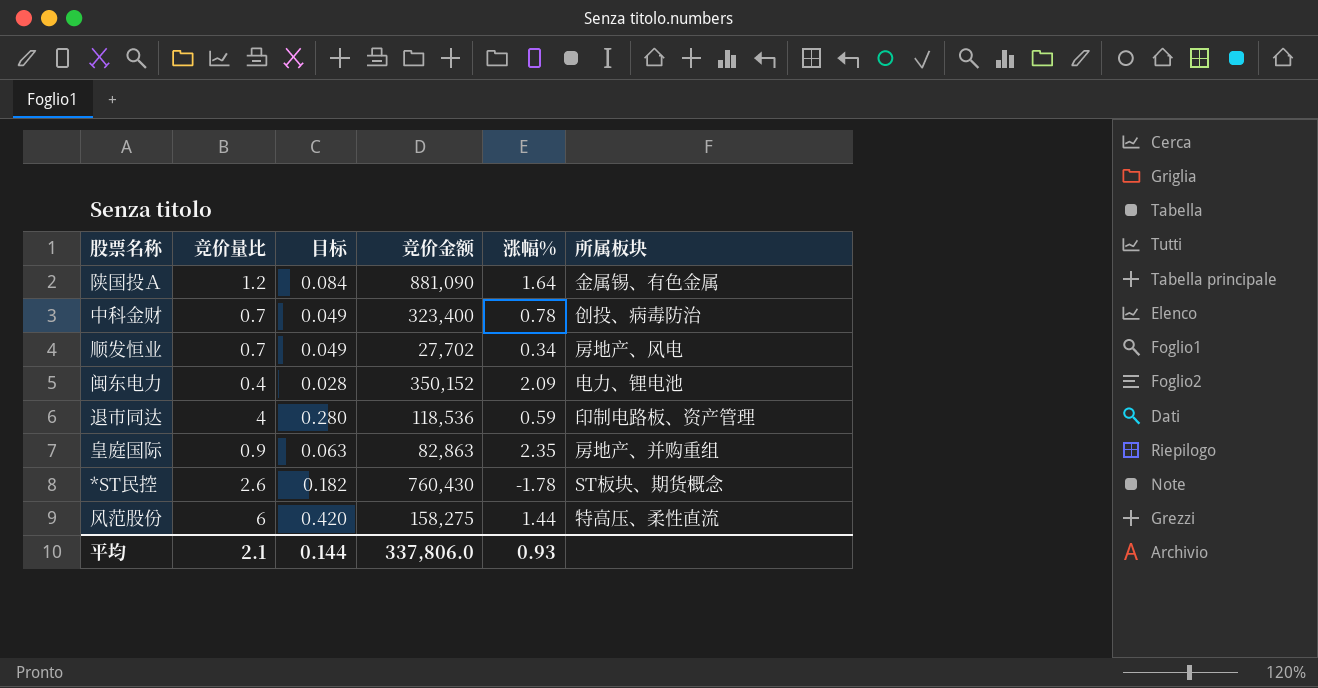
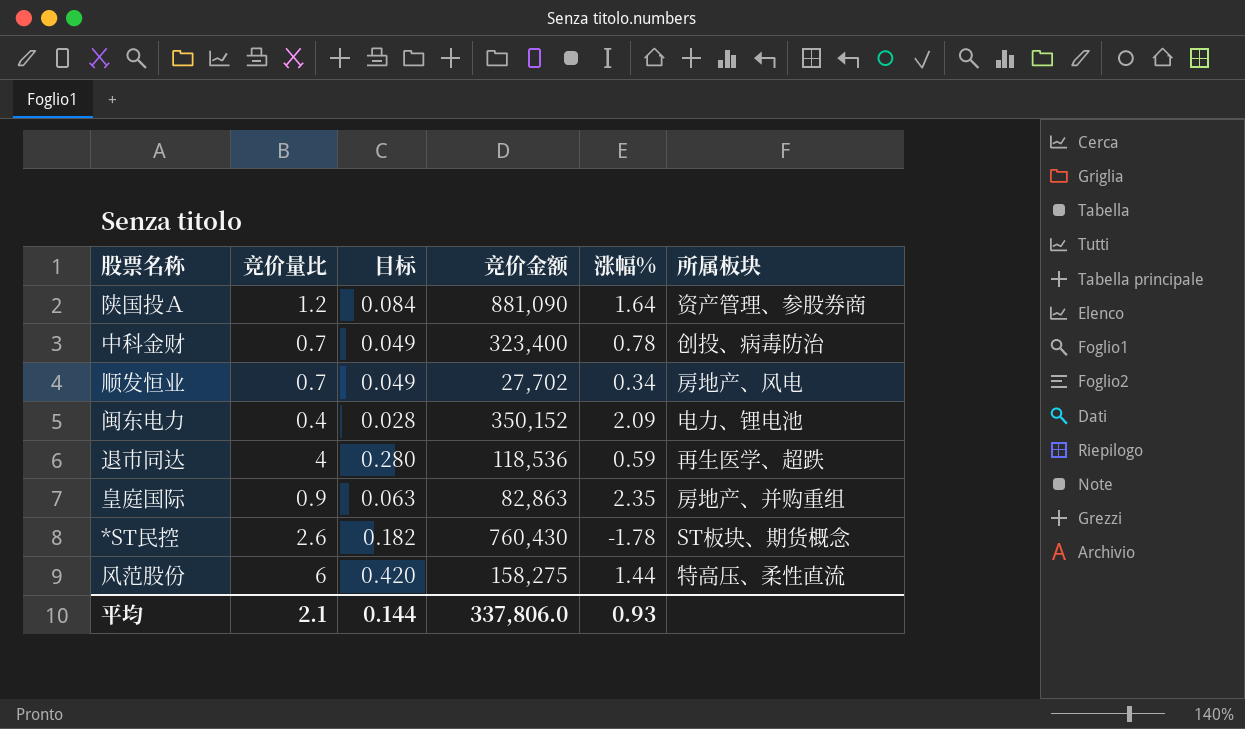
陕国投Ａ | 所属板块: 金属锡、有色金属 -> 资产管理、参股券商
退市同达 | 所属板块: 印制电路板、资产管理 -> 再生医学、超跌

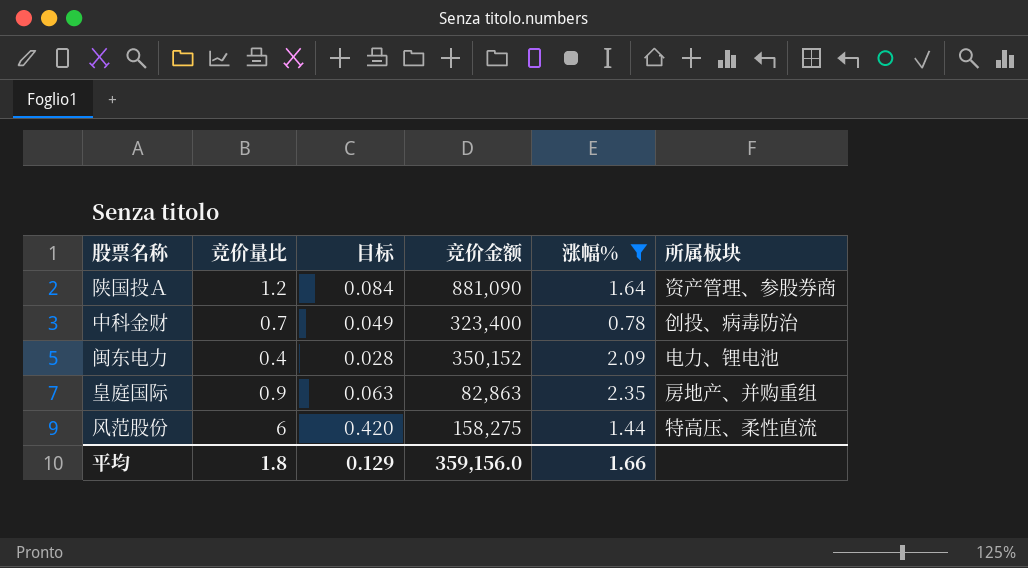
filter: none -> 涨幅% >= 0.78
平均 | 竞价量比: 2.1 -> 1.8
平均 | 目标: 0.144 -> 0.129
平均 | 竞价金额: 337,806.0 -> 359,156.0
平均 | 涨幅%: 0.93 -> 1.66

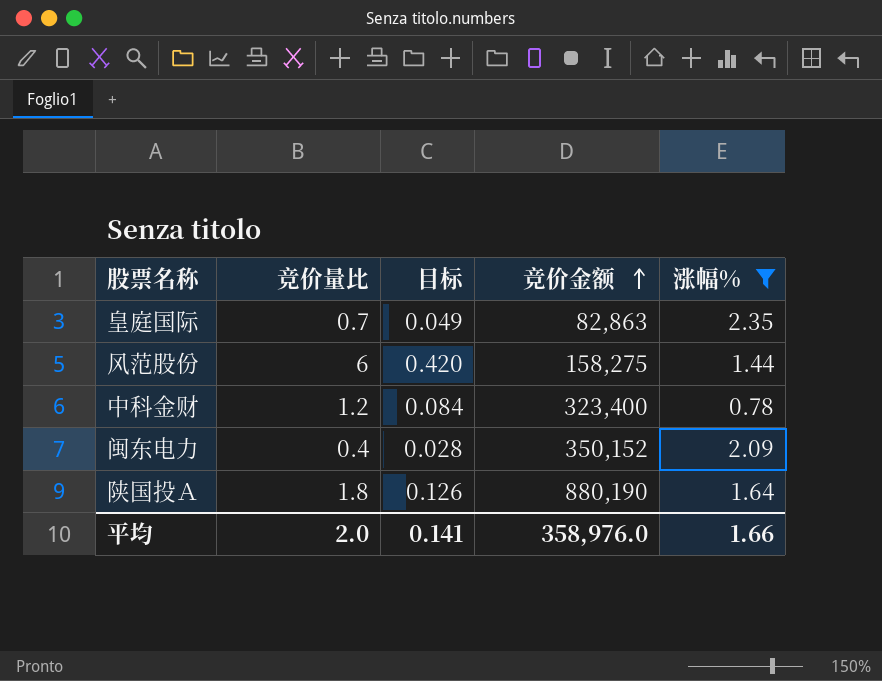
row order: none -> 竞价金额 ascending
column 所属板块 | position: 6 -> none
皇庭国际 | 竞价量比: 0.9 -> 0.7
皇庭国际 | 目标: 0.063 -> 0.049
中科金财 | 竞价量比: 0.7 -> 1.2
中科金财 | 目标: 0.049 -> 0.084
陕国投Ａ | 竞价量比: 1.2 -> 1.8
陕国投Ａ | 目标: 0.084 -> 0.126
陕国投Ａ | 竞价金额: 881,090 -> 880,190
平均 | 竞价量比: 1.8 -> 2.0
平均 | 目标: 0.129 -> 0.141
平均 | 竞价金额: 359,156.0 -> 358,976.0

